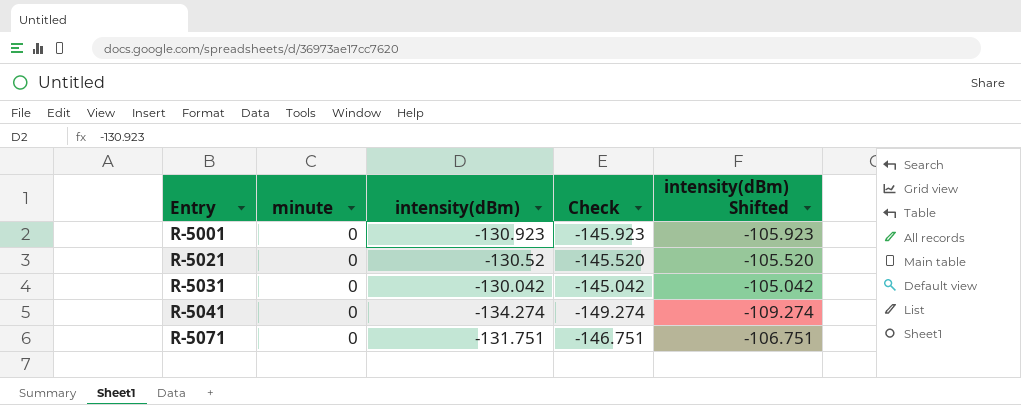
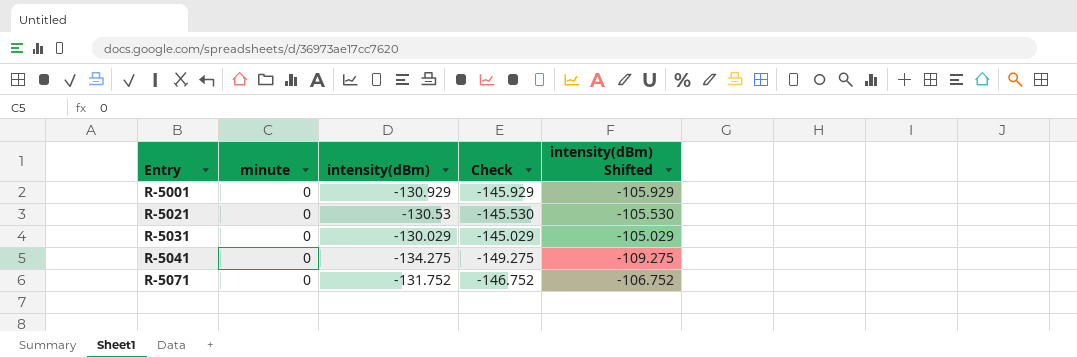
R-5001 | intensity(dBm): -130.923 -> -130.929
R-5001 | Check: -145.923 -> -145.929
R-5001 | intensity(dBm) Shifted: -105.923 -> -105.929
R-5021 | intensity(dBm): -130.52 -> -130.53
R-5021 | Check: -145.520 -> -145.530
R-5021 | intensity(dBm) Shifted: -105.520 -> -105.530
R-5031 | intensity(dBm): -130.042 -> -130.029
R-5031 | Check: -145.042 -> -145.029
R-5031 | intensity(dBm) Shifted: -105.042 -> -105.029
R-5041 | intensity(dBm): -134.274 -> -134.275
R-5041 | Check: -149.274 -> -149.275
R-5041 | intensity(dBm) Shifted: -109.274 -> -109.275
R-5071 | intensity(dBm): -131.751 -> -131.752
R-5071 | Check: -146.751 -> -146.752
R-5071 | intensity(dBm) Shifted: -106.751 -> -106.752

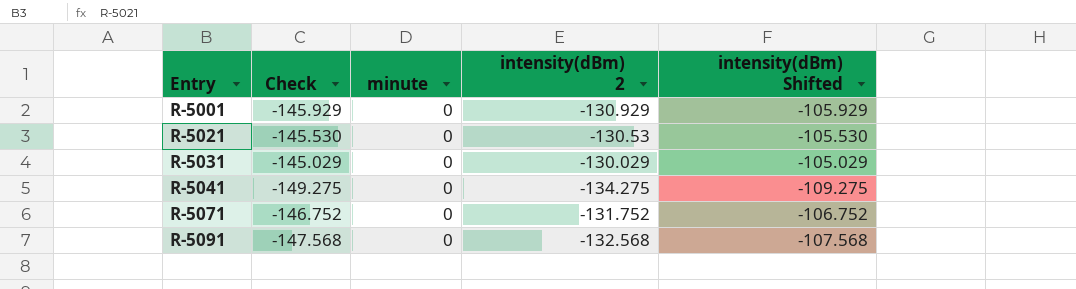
column Check | position: 4 -> 2
column name: intensity(dBm) -> intensity(dBm) 2
row R-5091: none -> -147.568 | 0 | -132.568 | -107.568

